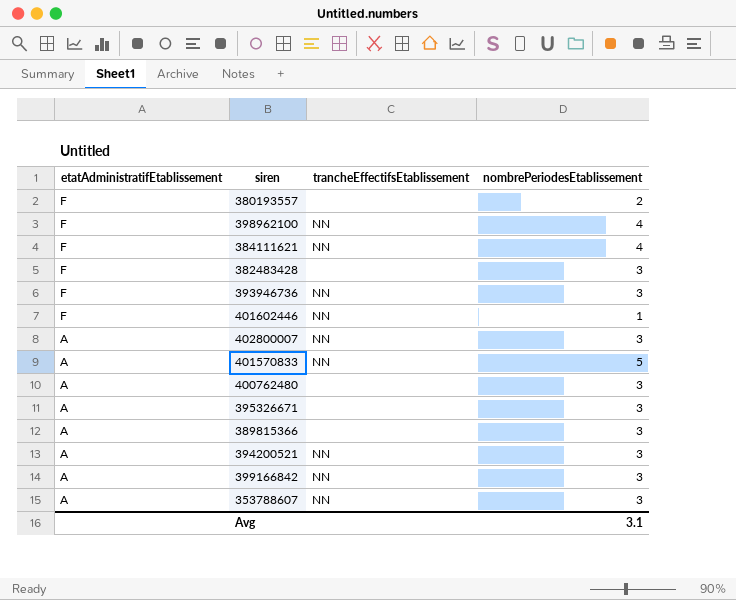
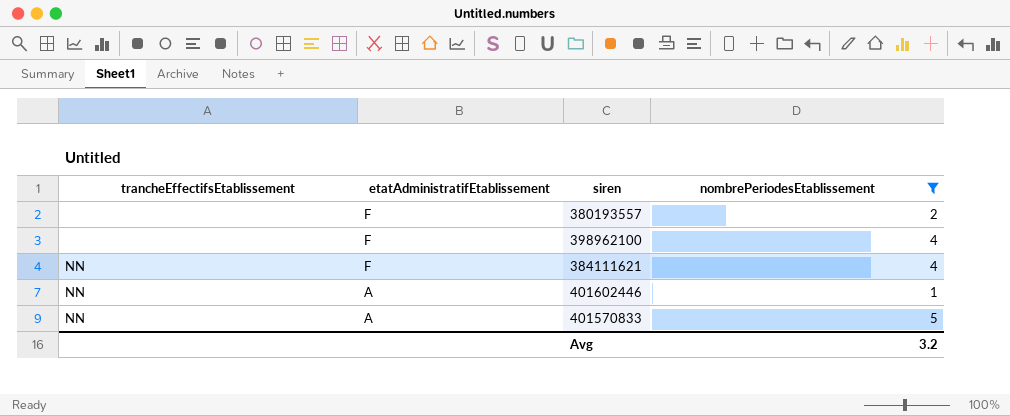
filter: none -> nombrePeriodesEtablissement != 3
column trancheEffectifsEtablissement | position: 3 -> 1
398962100 | trancheEffectifsEtablissement: NN -> none
401602446 | etatAdministratifEtablissement: F -> A
Avg | nombrePeriodesEtablissement: 3.1 -> 3.2

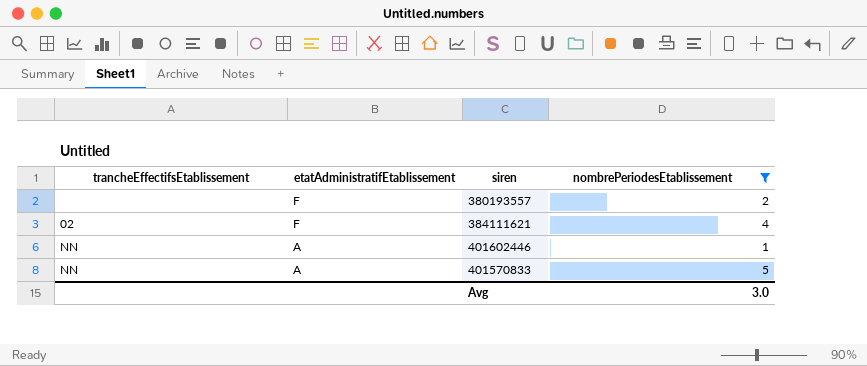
row 398962100: none | F | 4 -> none
384111621 | trancheEffectifsEtablissement: NN -> 02
Avg | nombrePeriodesEtablissement: 3.2 -> 3.0

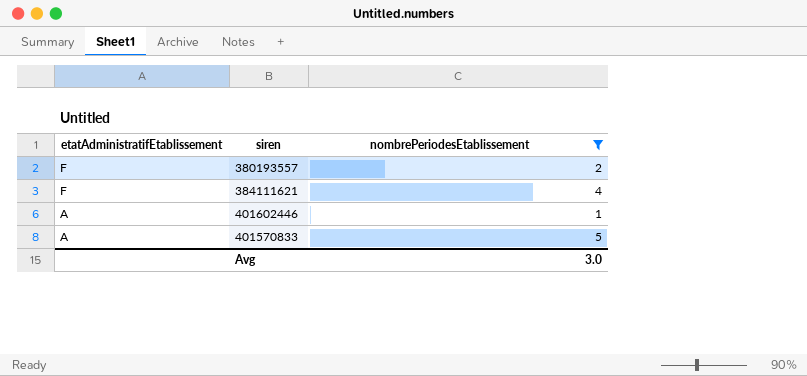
column trancheEffectifsEtablissement | position: 1 -> none

